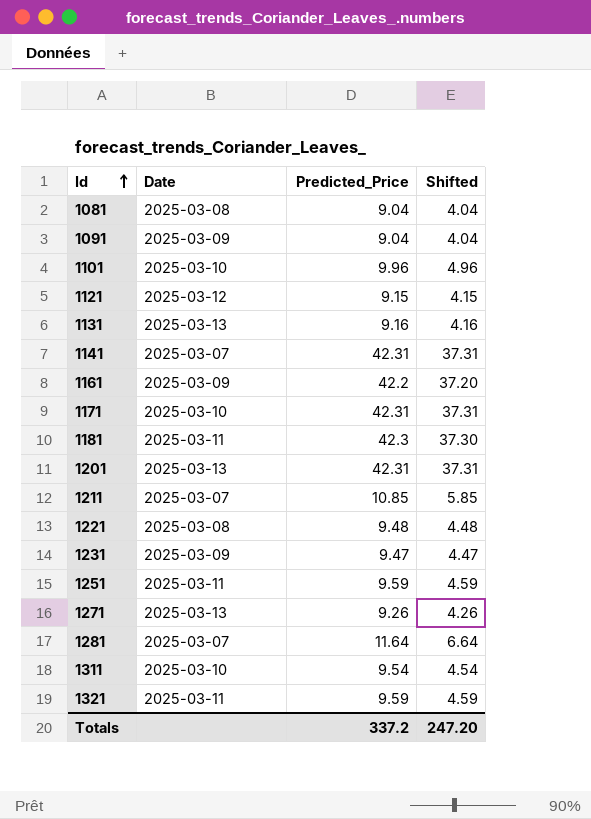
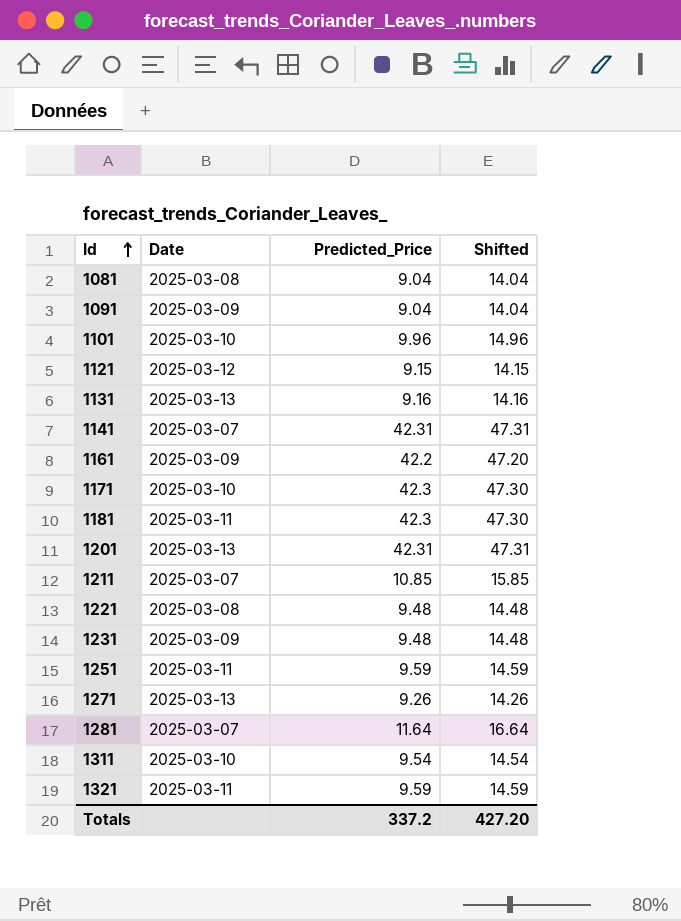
column Shifted | formula: [Predicted_Price] - 5 -> [Predicted_Price] + 5
1171 | Predicted_Price: 42.31 -> 42.3
1231 | Predicted_Price: 9.47 -> 9.48
Totals | Shifted: 247.20 -> 427.20

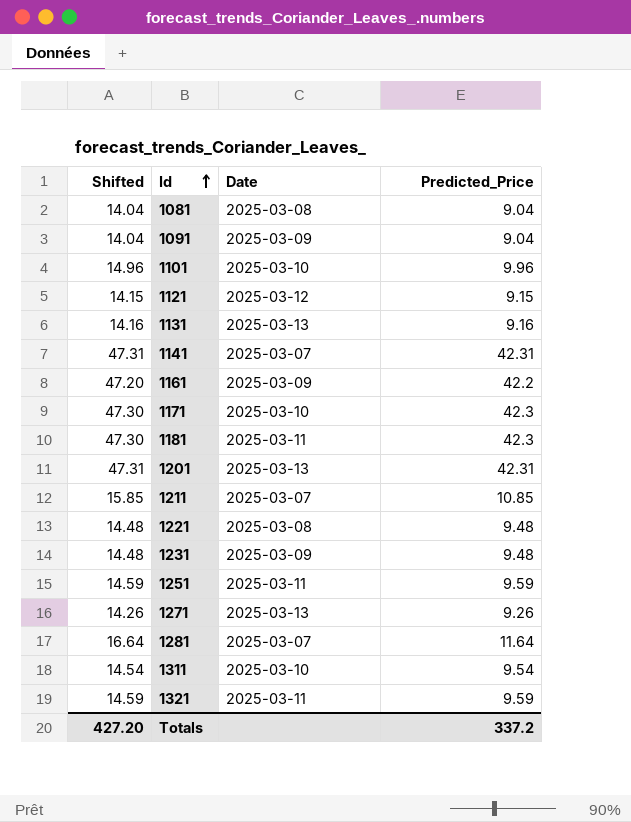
column Shifted | position: 4 -> 1

